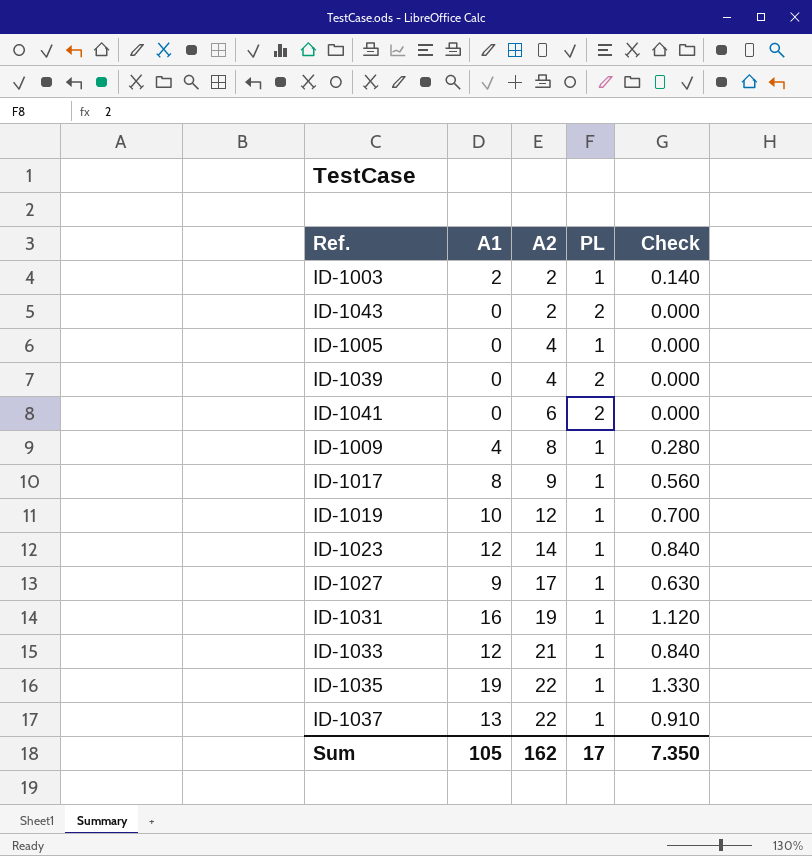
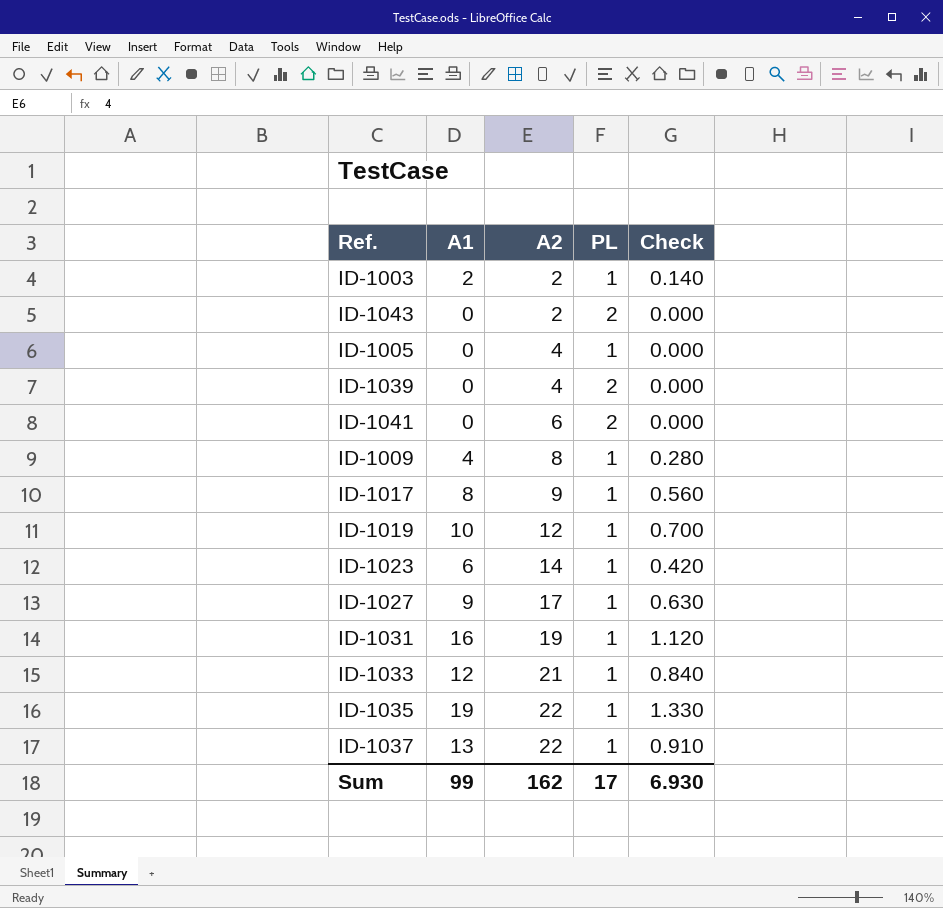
ID-1023 | A1: 12 -> 6
ID-1023 | Check: 0.840 -> 0.420
Sum | A1: 105 -> 99
Sum | Check: 7.350 -> 6.930

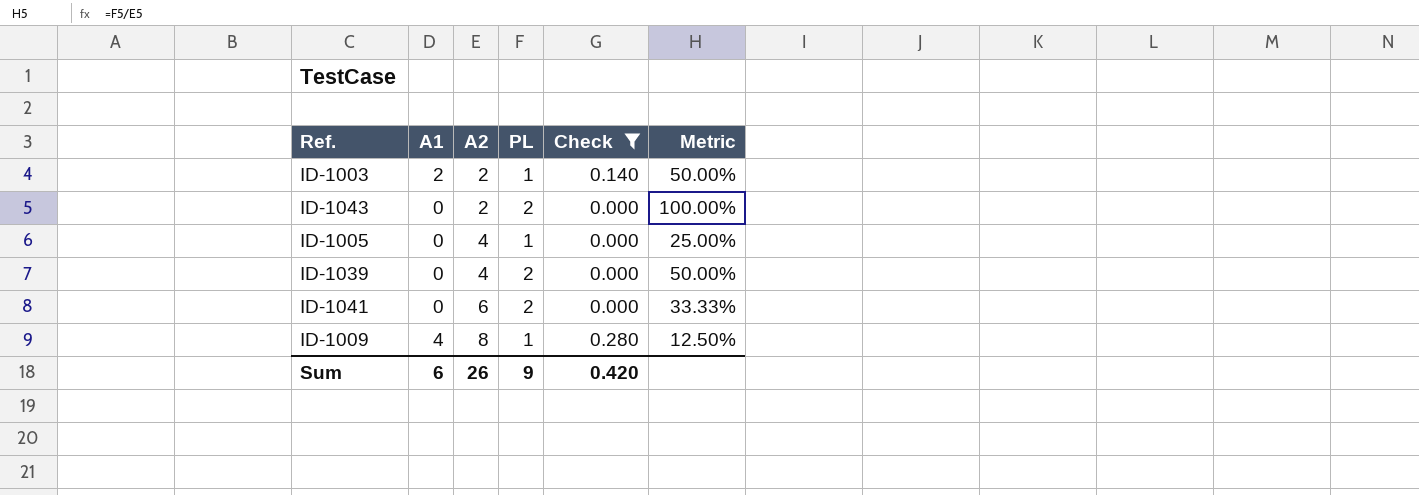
filter: none -> Check <= 0.280
column Metric | formula: none -> [PL] / [A2]
Sum | A1: 99 -> 6
Sum | A2: 162 -> 26
Sum | PL: 17 -> 9
Sum | Check: 6.930 -> 0.420

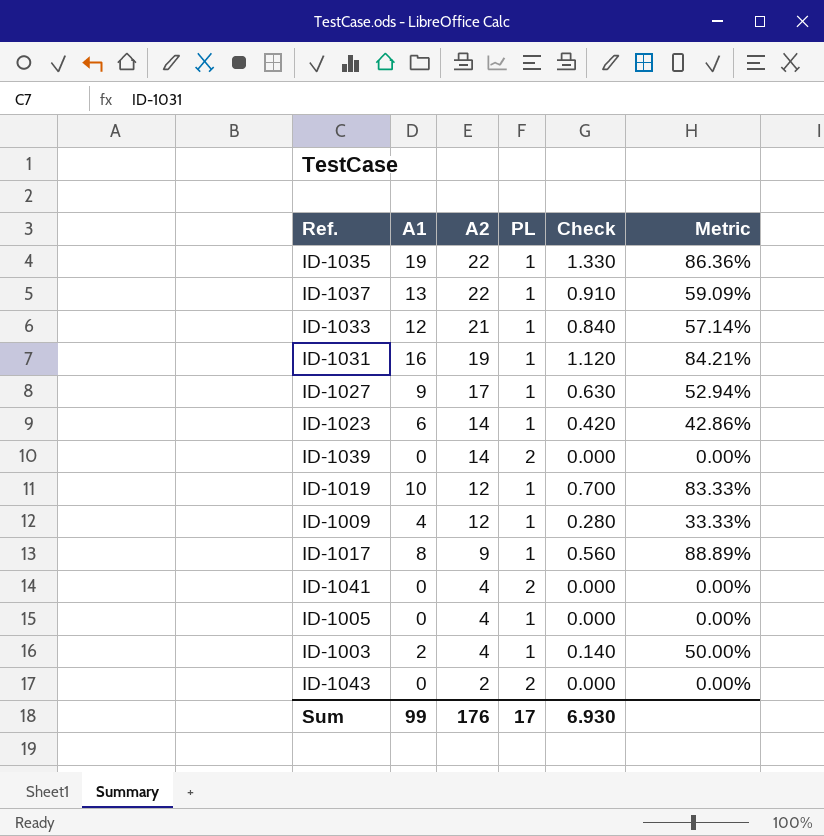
filter: Check <= 0.280 -> none
row order: A2 ascending -> A2 descending
column Metric | formula: [PL] / [A2] -> [A1] / [A2]
ID-1039 | A2: 4 -> 14
ID-1009 | A2: 8 -> 12
ID-1041 | A2: 6 -> 4
ID-1003 | A2: 2 -> 4
Sum | A1: 6 -> 99
Sum | A2: 26 -> 176
Sum | PL: 9 -> 17
Sum | Check: 0.420 -> 6.930

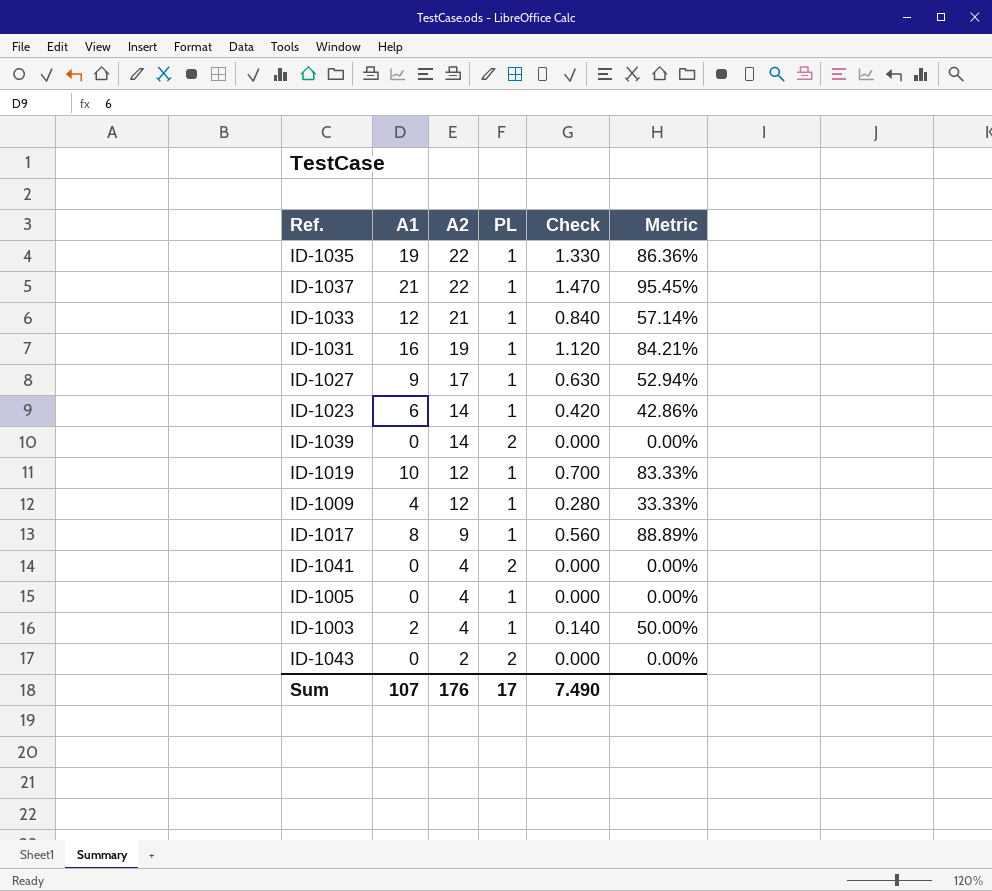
ID-1037 | A1: 13 -> 21
ID-1037 | Check: 0.910 -> 1.470
ID-1037 | Metric: 59.09% -> 95.45%
Sum | A1: 99 -> 107
Sum | Check: 6.930 -> 7.490

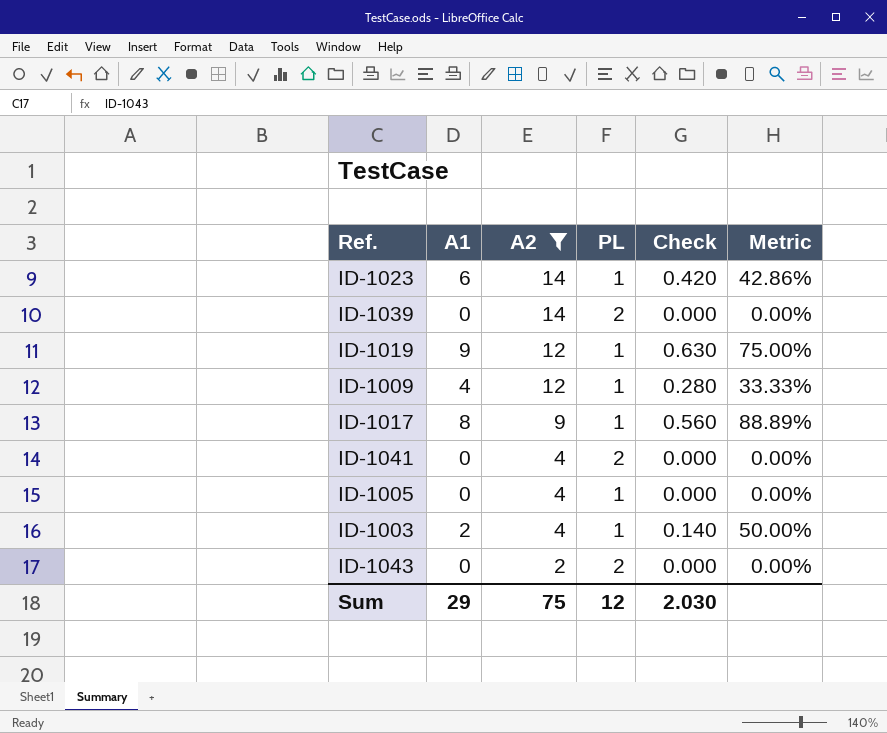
filter: none -> A2 <= 14
ID-1019 | A1: 10 -> 9
ID-1019 | Check: 0.700 -> 0.630
ID-1019 | Metric: 83.33% -> 75.00%
Sum | A1: 107 -> 29
Sum | A2: 176 -> 75
Sum | PL: 17 -> 12
Sum | Check: 7.490 -> 2.030

